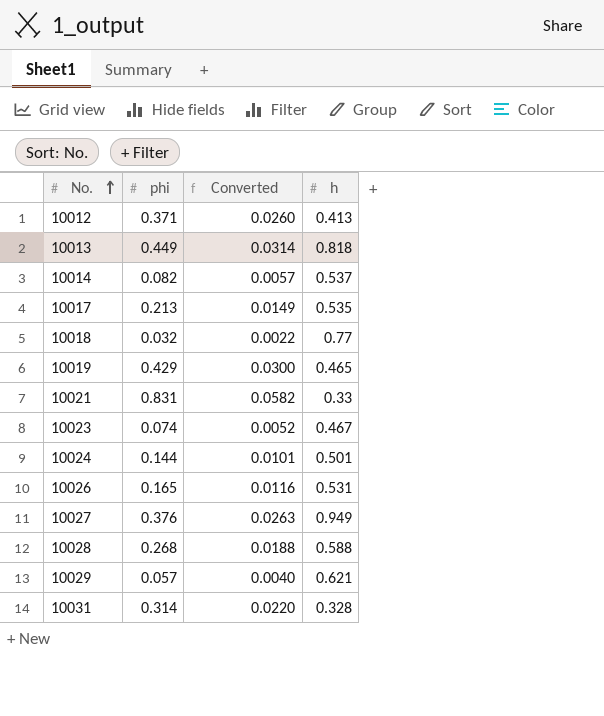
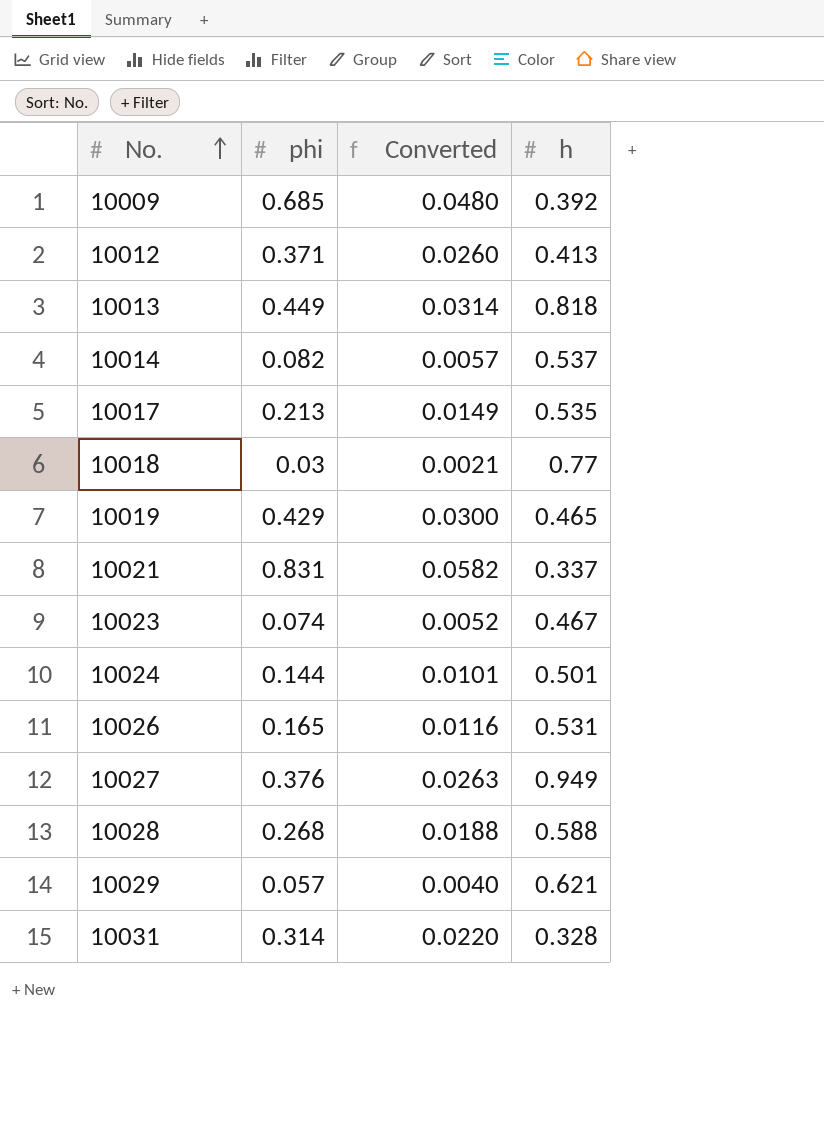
row 10009: none -> 0.685 | 0.0480 | 0.392
10018 | phi: 0.032 -> 0.03
10018 | Converted: 0.0022 -> 0.0021
10021 | h: 0.33 -> 0.337

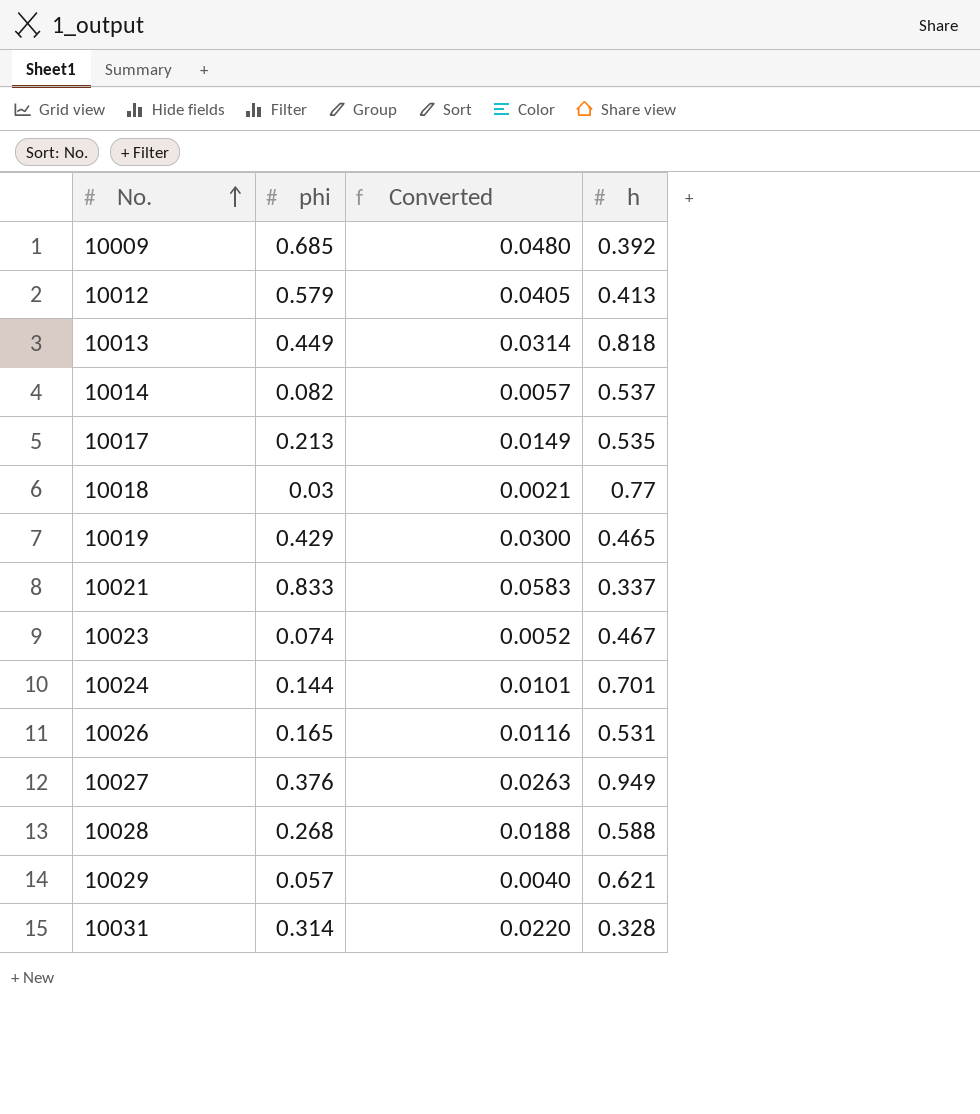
10012 | phi: 0.371 -> 0.579
10012 | Converted: 0.0260 -> 0.0405
10021 | phi: 0.831 -> 0.833
10021 | Converted: 0.0582 -> 0.0583
10024 | h: 0.501 -> 0.701

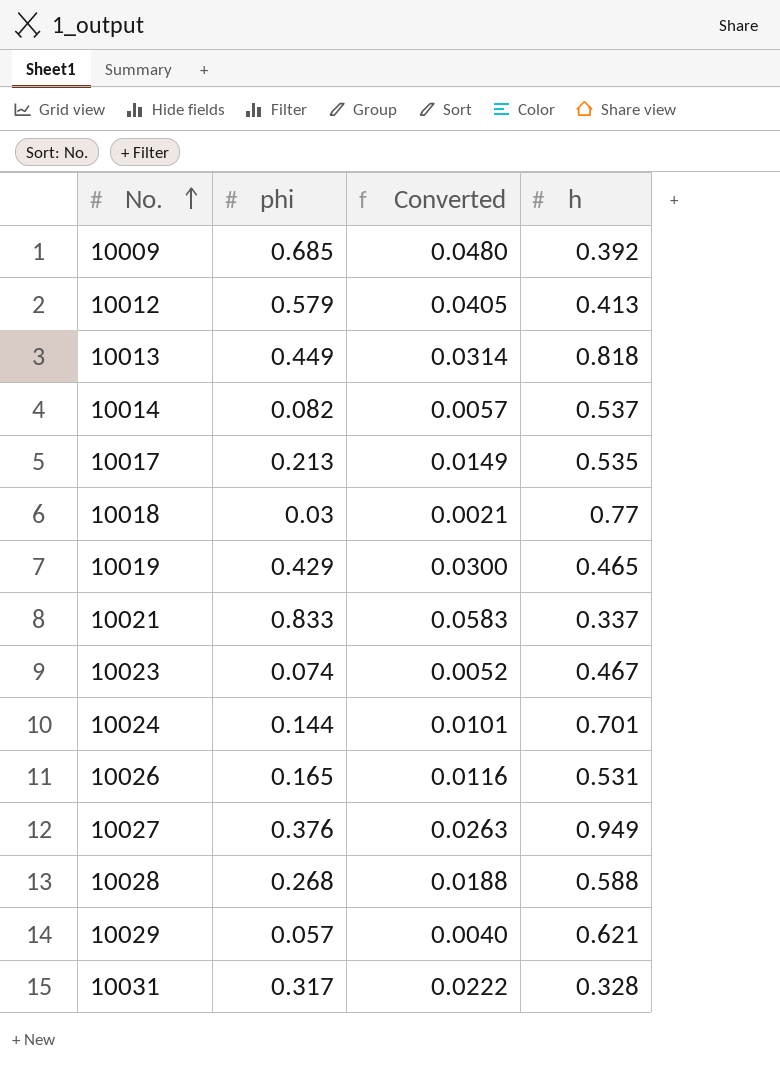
10031 | phi: 0.314 -> 0.317
10031 | Converted: 0.0220 -> 0.0222

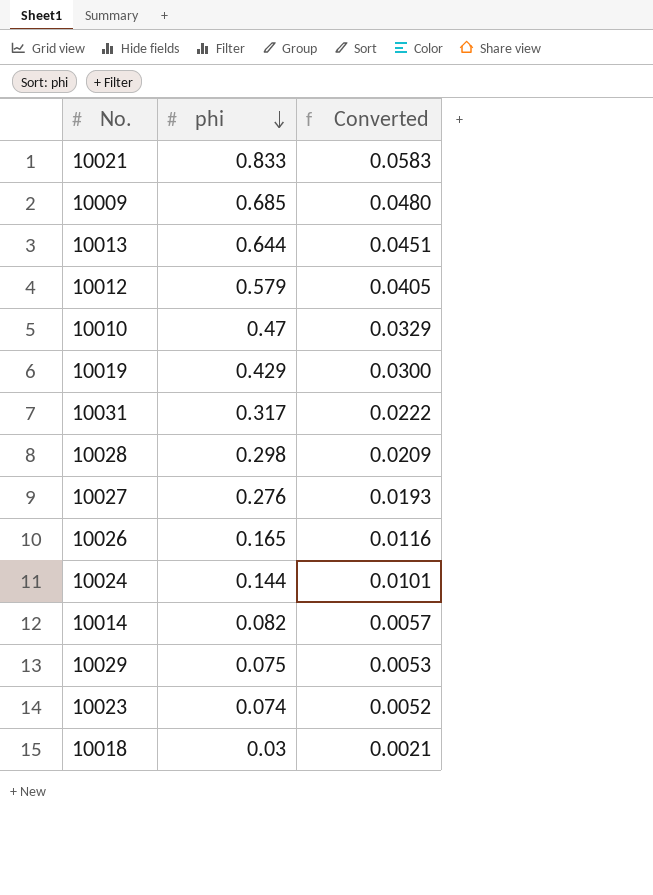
row order: No. ascending -> phi descending
column h | position: 4 -> none
row 10017: 0.213 | 0.0149 | 0.535 -> none
10013 | phi: 0.449 -> 0.644
10013 | Converted: 0.0314 -> 0.0451
row 10010: none -> 0.47 | 0.0329
10028 | phi: 0.268 -> 0.298
10028 | Converted: 0.0188 -> 0.0209
10027 | phi: 0.376 -> 0.276
10027 | Converted: 0.0263 -> 0.0193
10029 | phi: 0.057 -> 0.075
10029 | Converted: 0.0040 -> 0.0053

